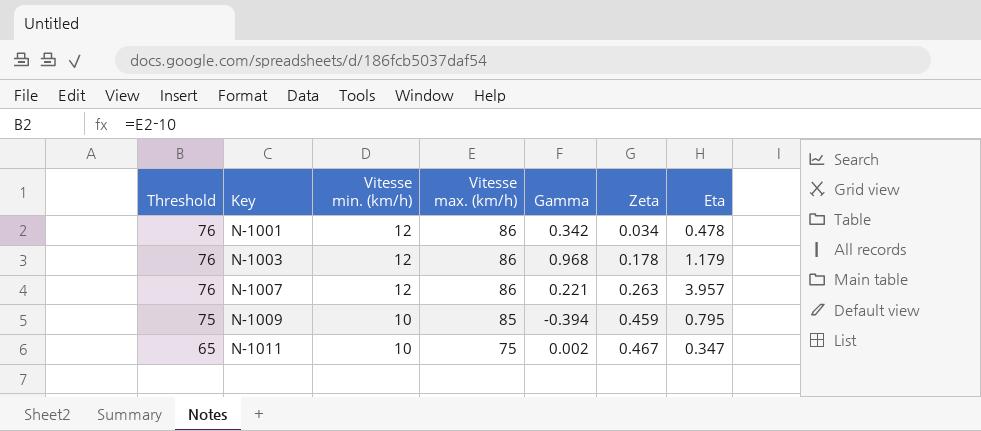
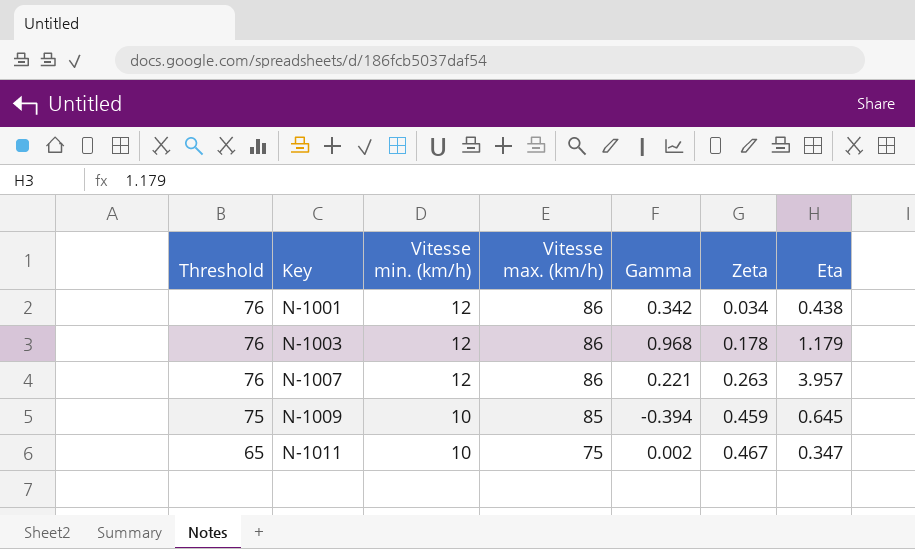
N-1001 | Eta: 0.478 -> 0.438
N-1009 | Eta: 0.795 -> 0.645

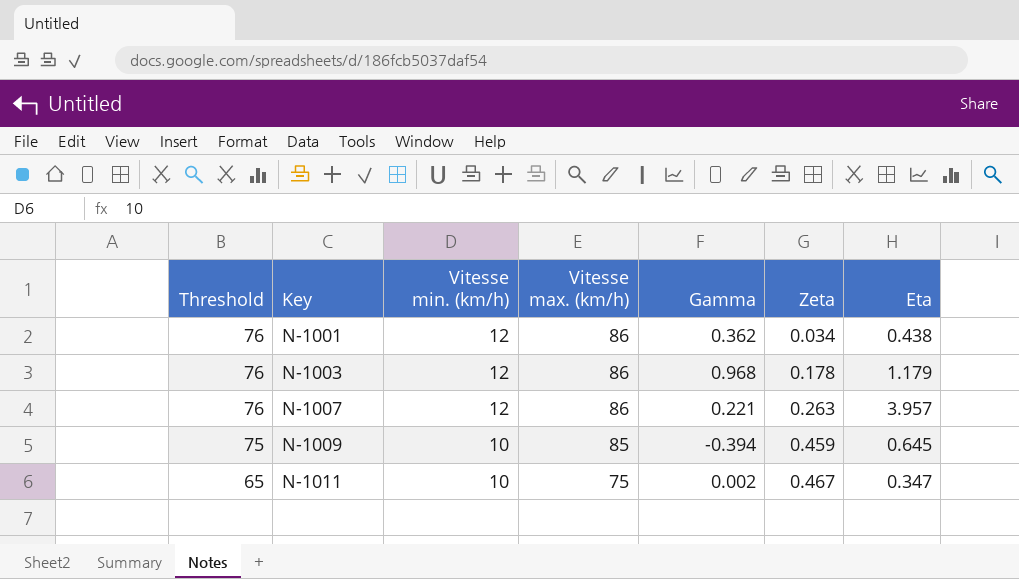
N-1001 | Gamma: 0.342 -> 0.362

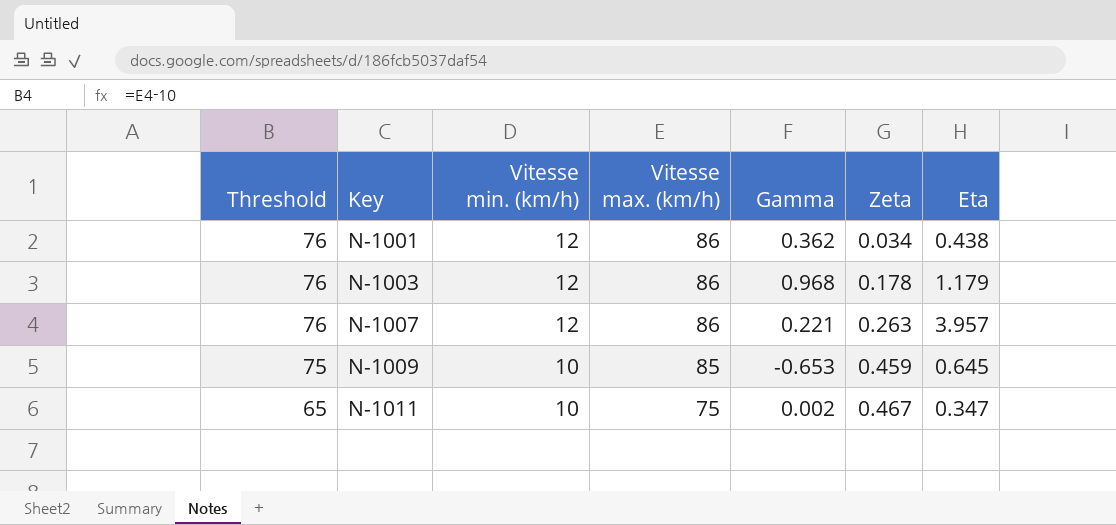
N-1009 | Gamma: -0.394 -> -0.653

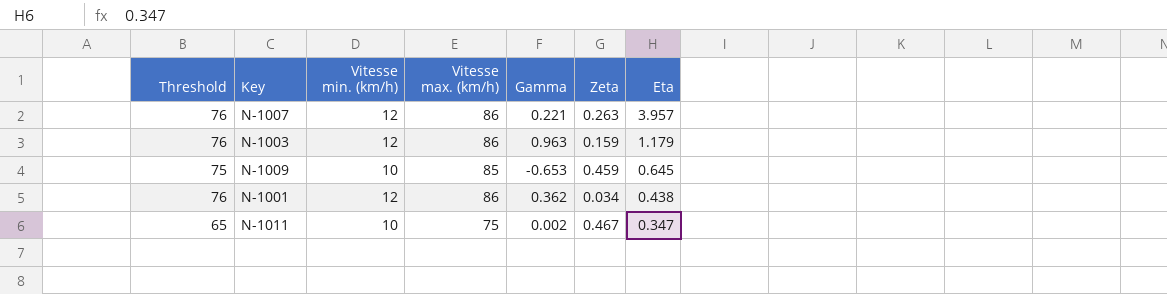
row order: Threshold descending -> Eta descending
N-1003 | Gamma: 0.968 -> 0.963
N-1003 | Zeta: 0.178 -> 0.159

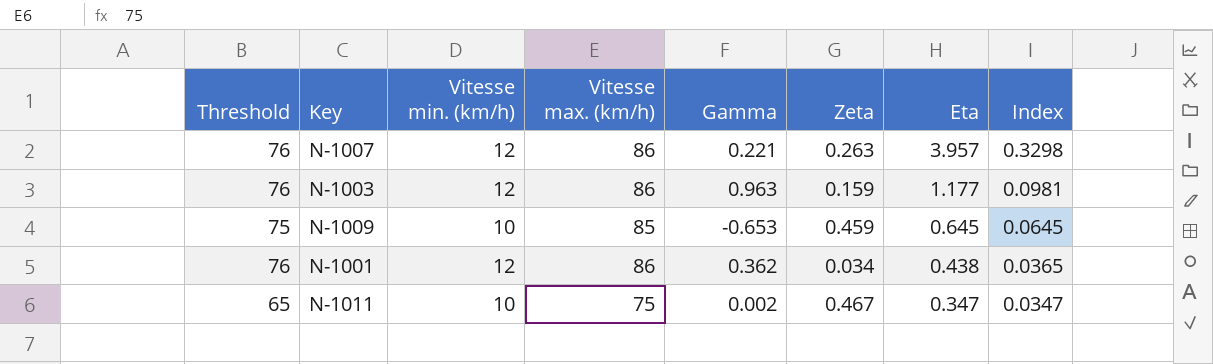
column Index | formula: none -> [Eta] / [Vitesse min. (km/h)]
N-1003 | Eta: 1.179 -> 1.177

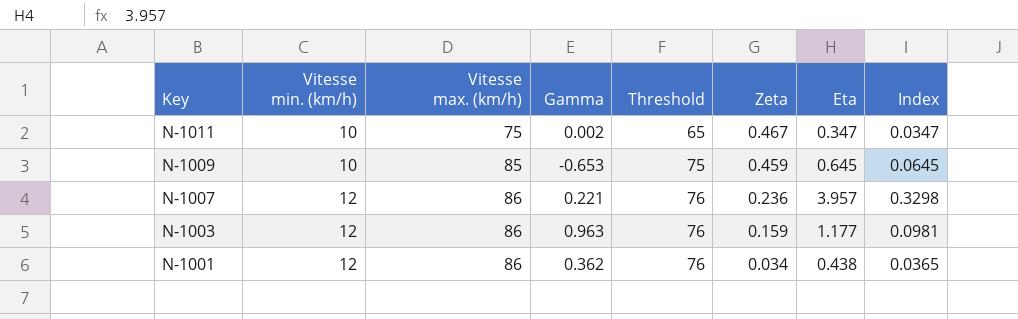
row order: Eta descending -> Key descending
column Threshold | position: 1 -> 5
N-1007 | Zeta: 0.263 -> 0.236

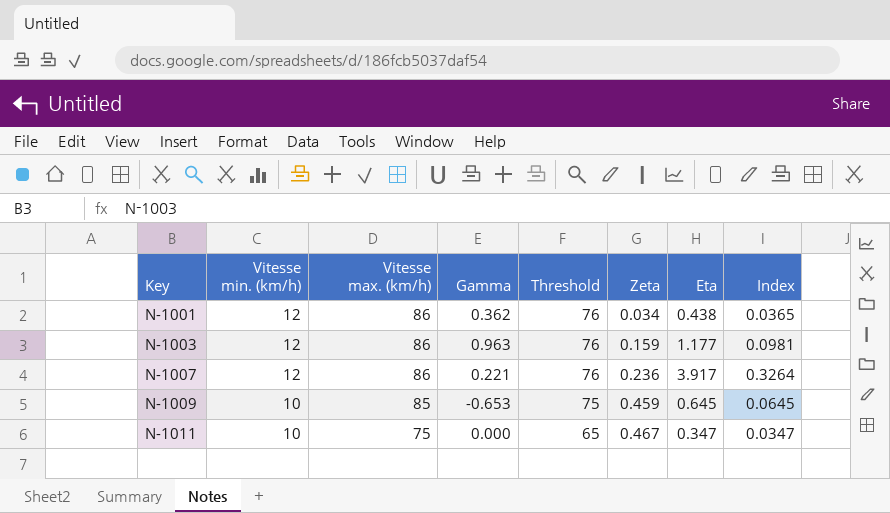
row order: Key descending -> Key ascending
N-1007 | Eta: 3.957 -> 3.917
N-1007 | Index: 0.3298 -> 0.3264
N-1011 | Gamma: 0.002 -> 0.000

